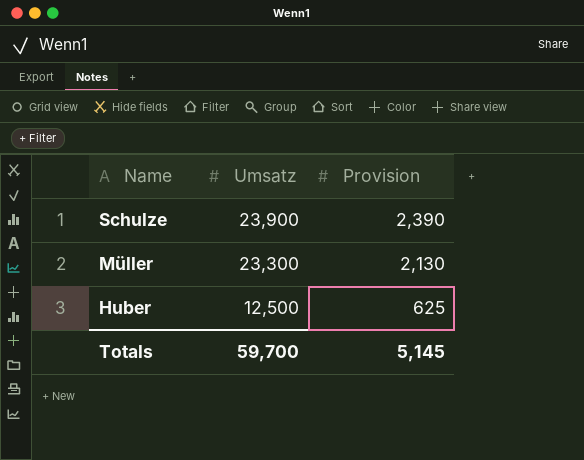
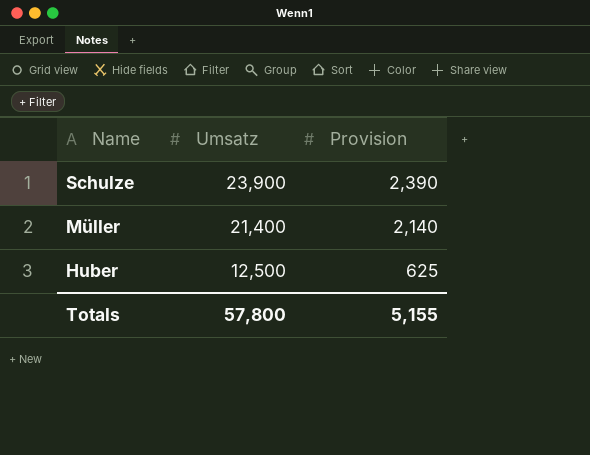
Müller | Umsatz: 23,300 -> 21,400
Müller | Provision: 2,130 -> 2,140
Totals | Umsatz: 59,700 -> 57,800
Totals | Provision: 5,145 -> 5,155

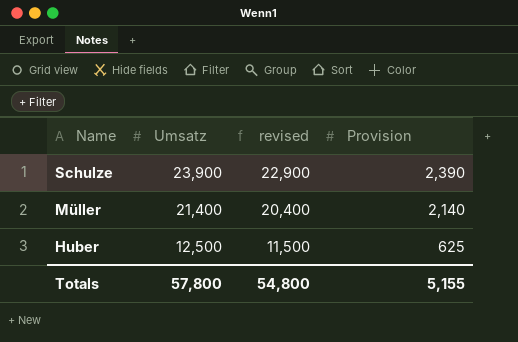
column revised | formula: none -> [Umsatz] - 1000

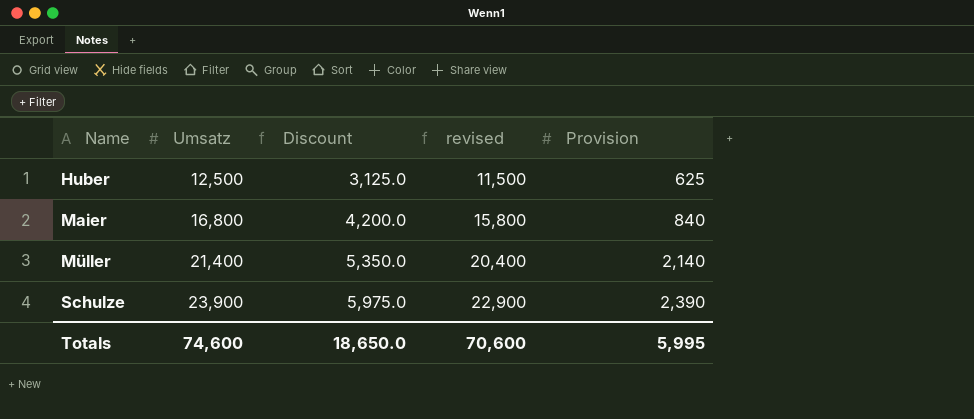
row order: Name descending -> Name ascending
column Discount | formula: none -> [Umsatz] * 0.25
row Maier: none -> 16,800 | 4,200.0 | 15,800 | 840
Totals | Umsatz: 57,800 -> 74,600
Totals | revised: 54,800 -> 70,600
Totals | Provision: 5,155 -> 5,995

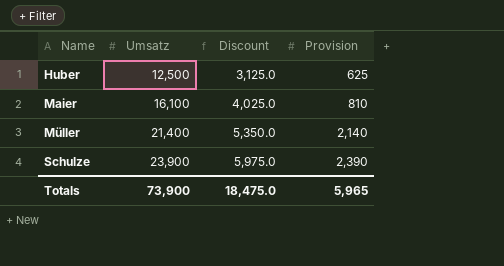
column revised | formula: [Umsatz] - 1000 -> none
Maier | Umsatz: 16,800 -> 16,100
Maier | Discount: 4,200.0 -> 4,025.0
Maier | Provision: 840 -> 810
Totals | Umsatz: 74,600 -> 73,900
Totals | Discount: 18,650.0 -> 18,475.0
Totals | Provision: 5,995 -> 5,965

